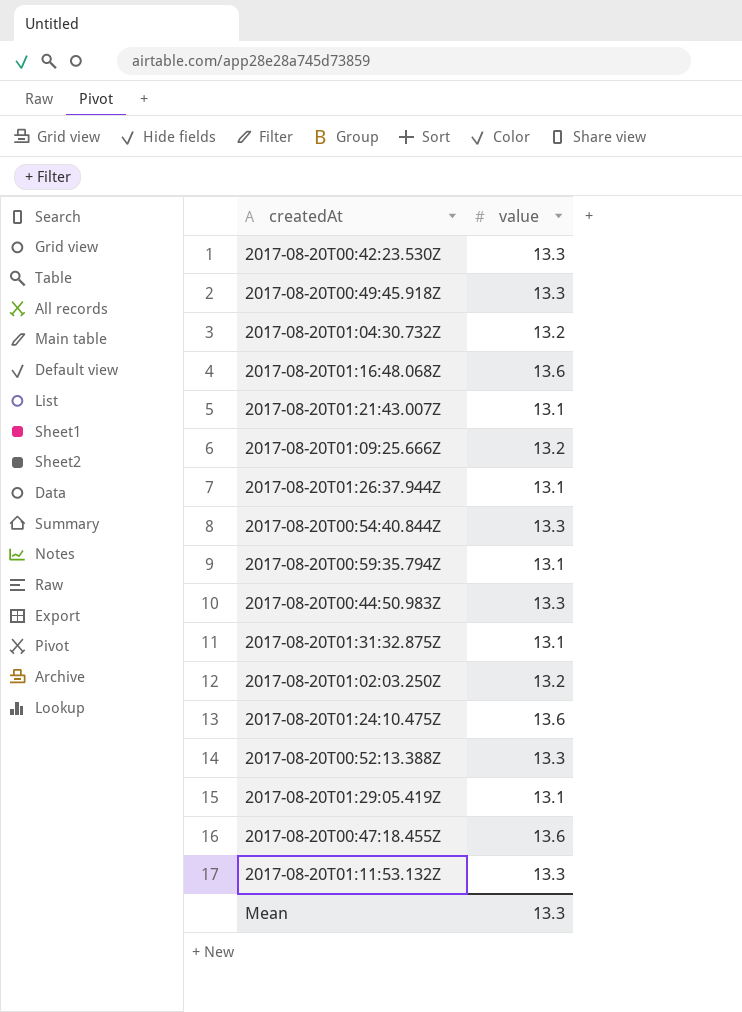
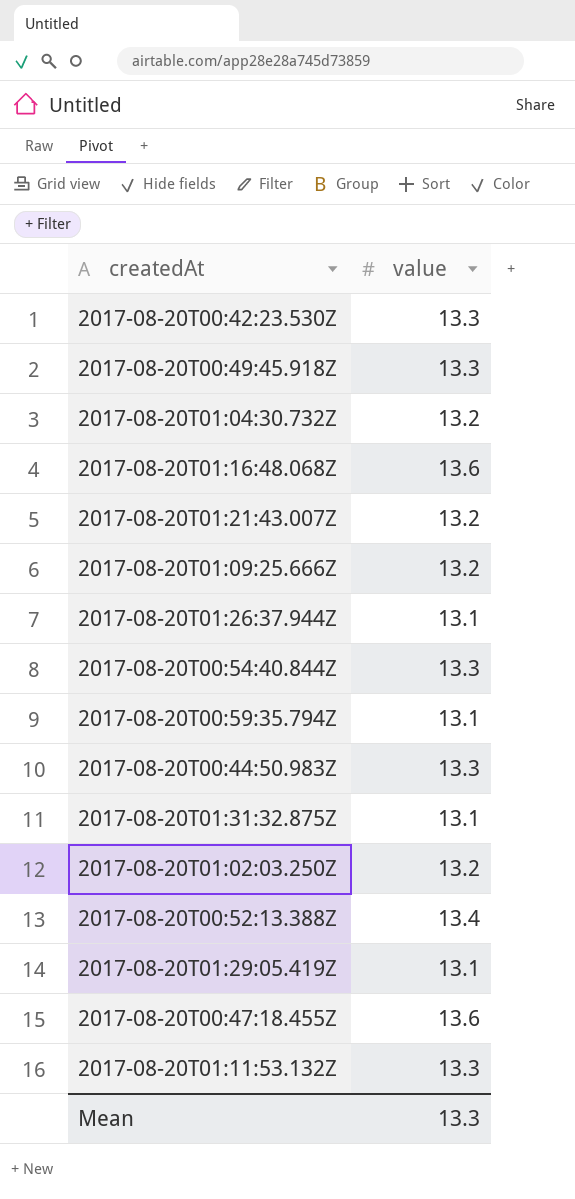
row 2017-08-20T01:24:10.475Z: 13.6 -> none
2017-08-20T01:21:43.007Z | value: 13.1 -> 13.2
2017-08-20T00:52:13.388Z | value: 13.3 -> 13.4

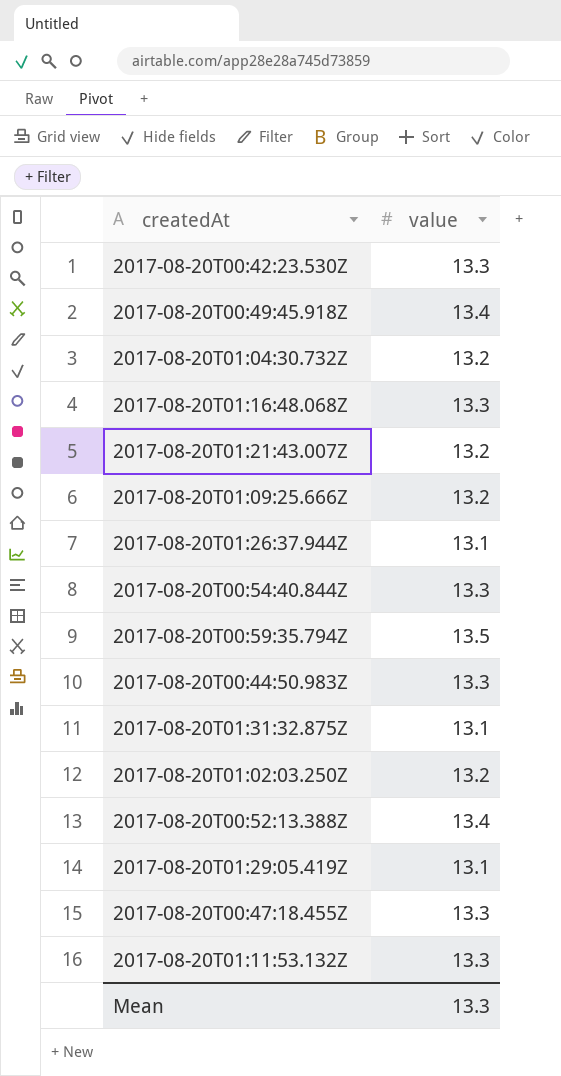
2017-08-20T00:49:45.918Z | value: 13.3 -> 13.4
2017-08-20T01:16:48.068Z | value: 13.6 -> 13.3
2017-08-20T00:59:35.794Z | value: 13.1 -> 13.5
2017-08-20T00:47:18.455Z | value: 13.6 -> 13.3

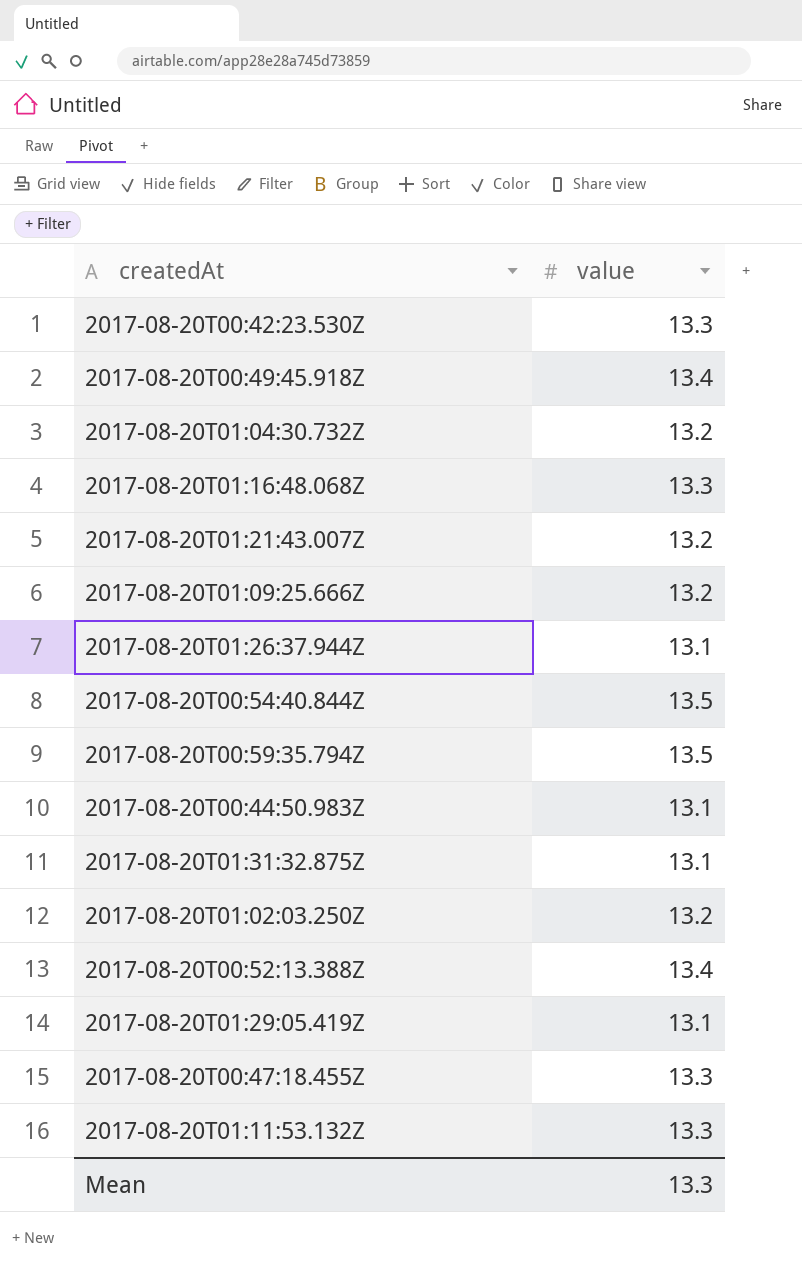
2017-08-20T00:54:40.844Z | value: 13.3 -> 13.5
2017-08-20T00:44:50.983Z | value: 13.3 -> 13.1

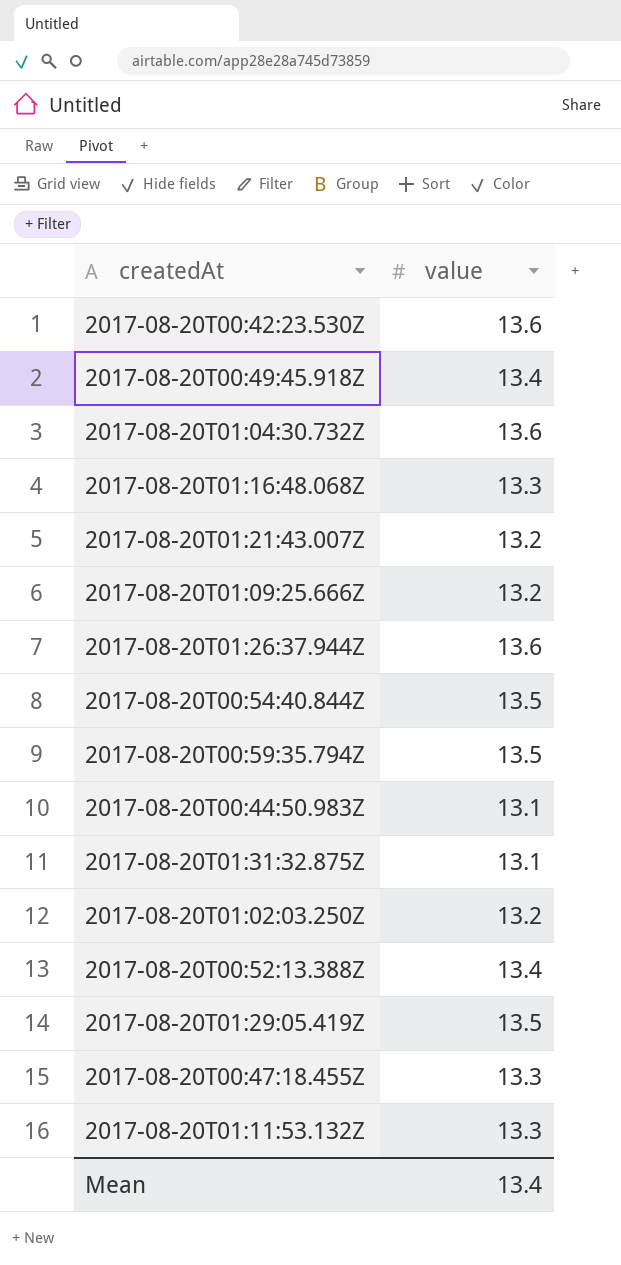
2017-08-20T00:42:23.530Z | value: 13.3 -> 13.6
2017-08-20T01:04:30.732Z | value: 13.2 -> 13.6
2017-08-20T01:26:37.944Z | value: 13.1 -> 13.6
2017-08-20T01:29:05.419Z | value: 13.1 -> 13.5
Mean | value: 13.3 -> 13.4

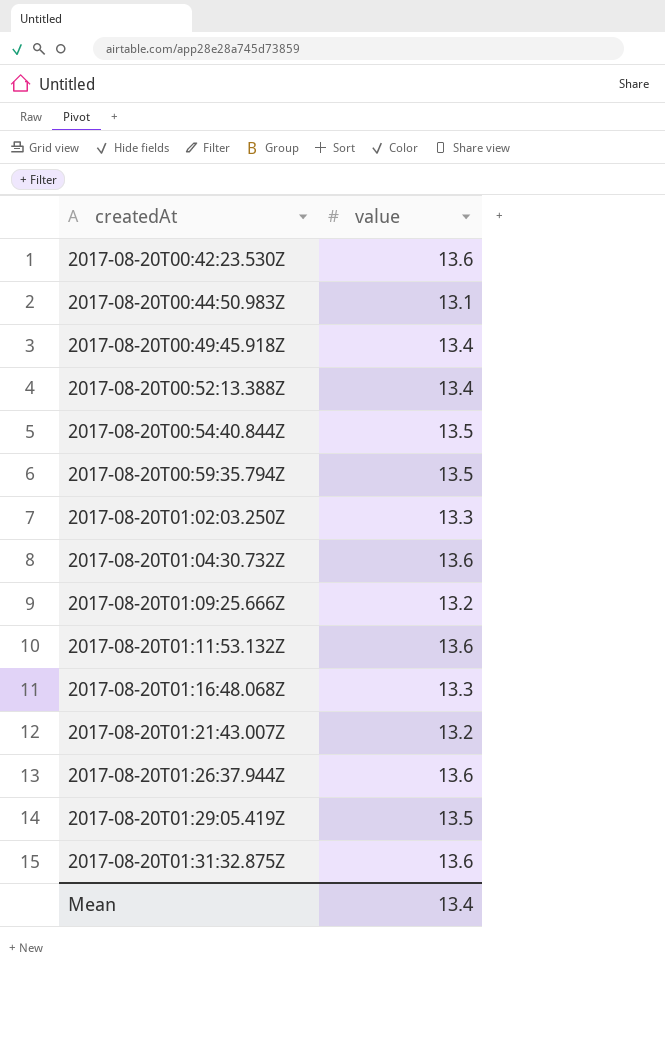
row order: none -> createdAt ascending
row 2017-08-20T00:47:18.455Z: 13.3 -> none
2017-08-20T01:02:03.250Z | value: 13.2 -> 13.3
2017-08-20T01:11:53.132Z | value: 13.3 -> 13.6
2017-08-20T01:31:32.875Z | value: 13.1 -> 13.6

